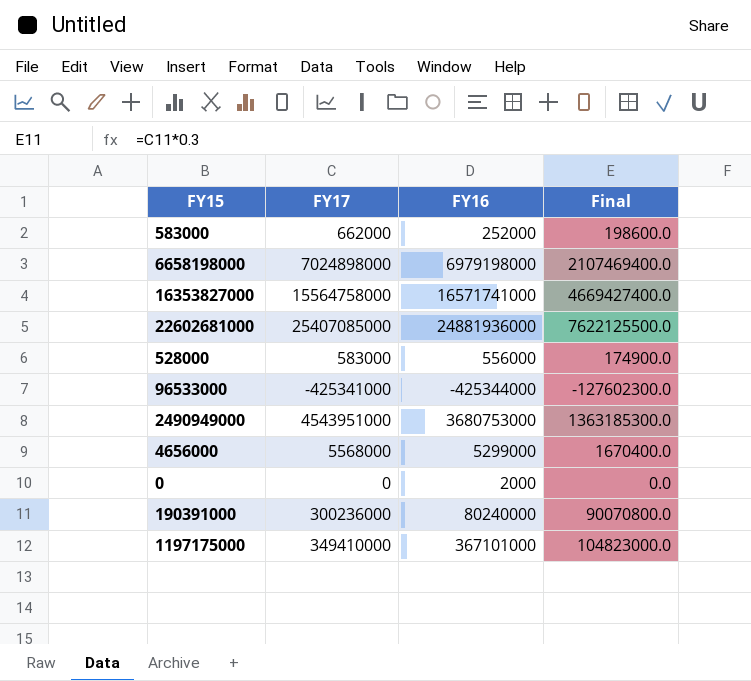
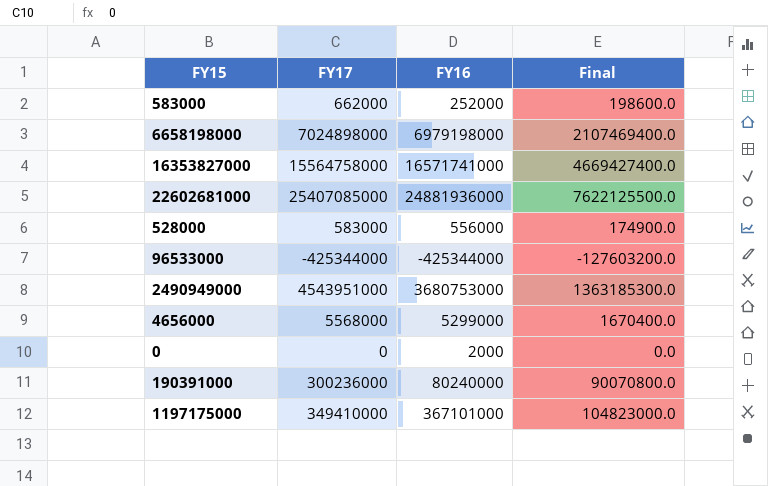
96533000 | FY17: -425341000 -> -425344000
96533000 | Final: -127602300.0 -> -127603200.0

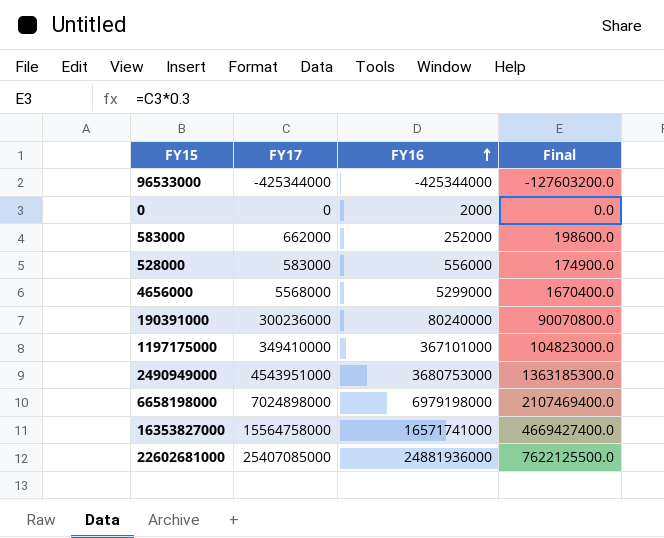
row order: none -> FY16 ascending

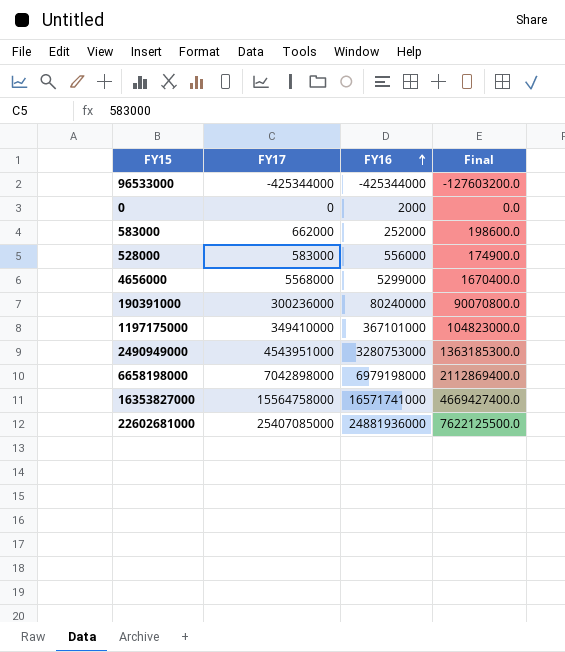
2490949000 | FY16: 3680753000 -> 3280753000
6658198000 | FY17: 7024898000 -> 7042898000
6658198000 | Final: 2107469400.0 -> 2112869400.0

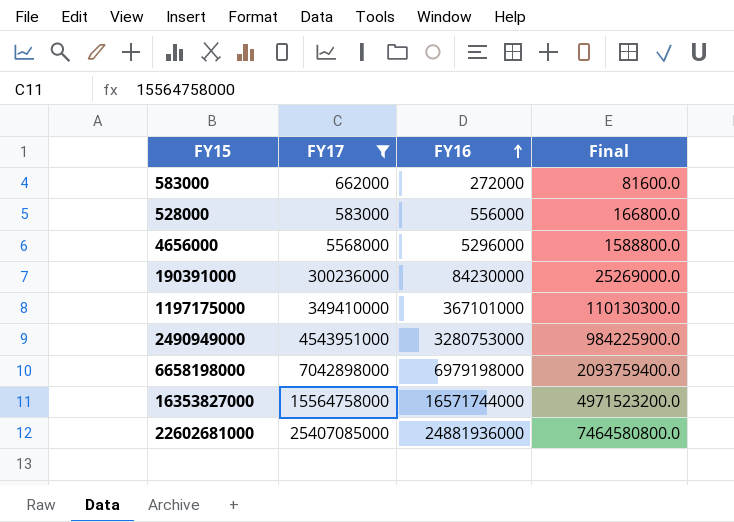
filter: none -> FY17 >= 583000
column Final | formula: [FY17] * 0.3 -> [FY16] * 0.3
583000 | FY16: 252000 -> 272000
4656000 | FY16: 5299000 -> 5296000
190391000 | FY16: 80240000 -> 84230000
16353827000 | FY16: 16571741000 -> 16571744000

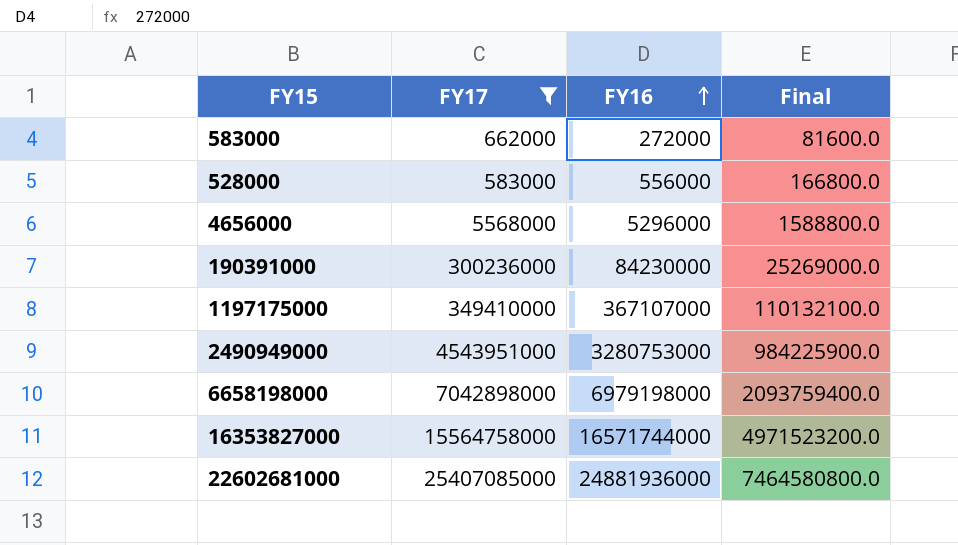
1197175000 | FY16: 367101000 -> 367107000
1197175000 | Final: 110130300.0 -> 110132100.0

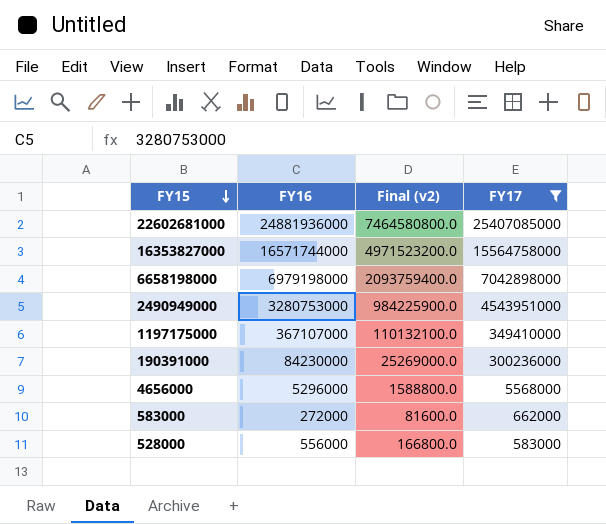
row order: FY16 ascending -> FY15 descending
column name: Final -> Final (v2)
column FY17 | position: 2 -> 4

